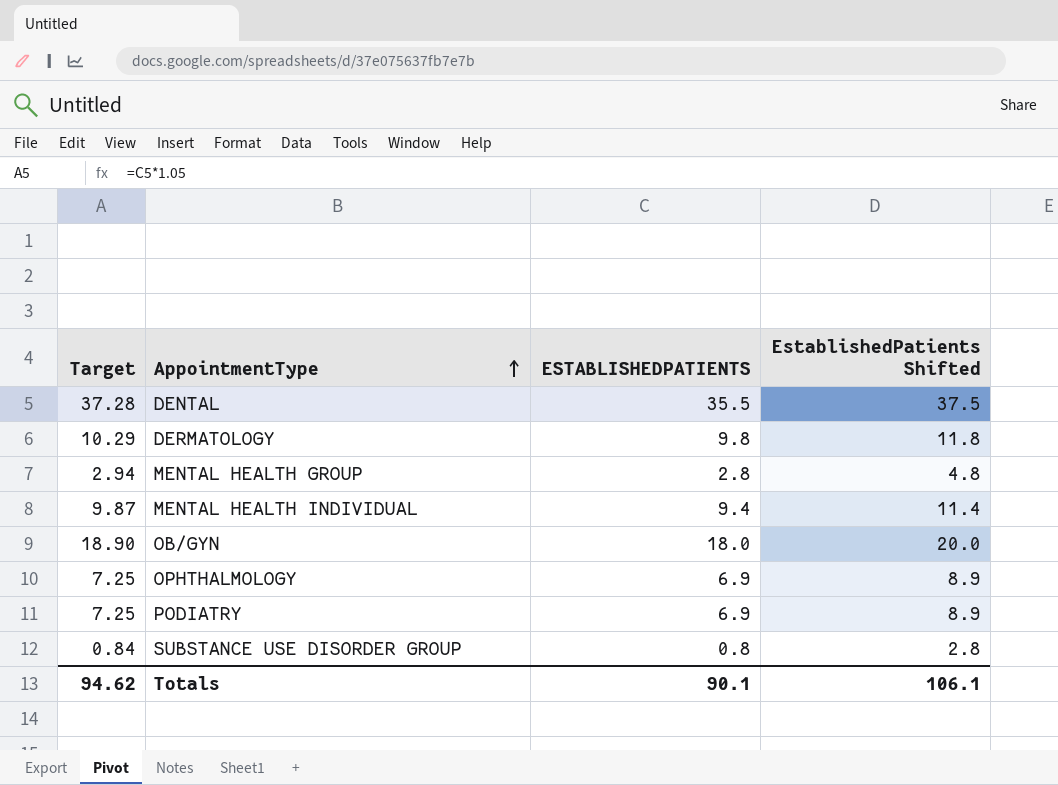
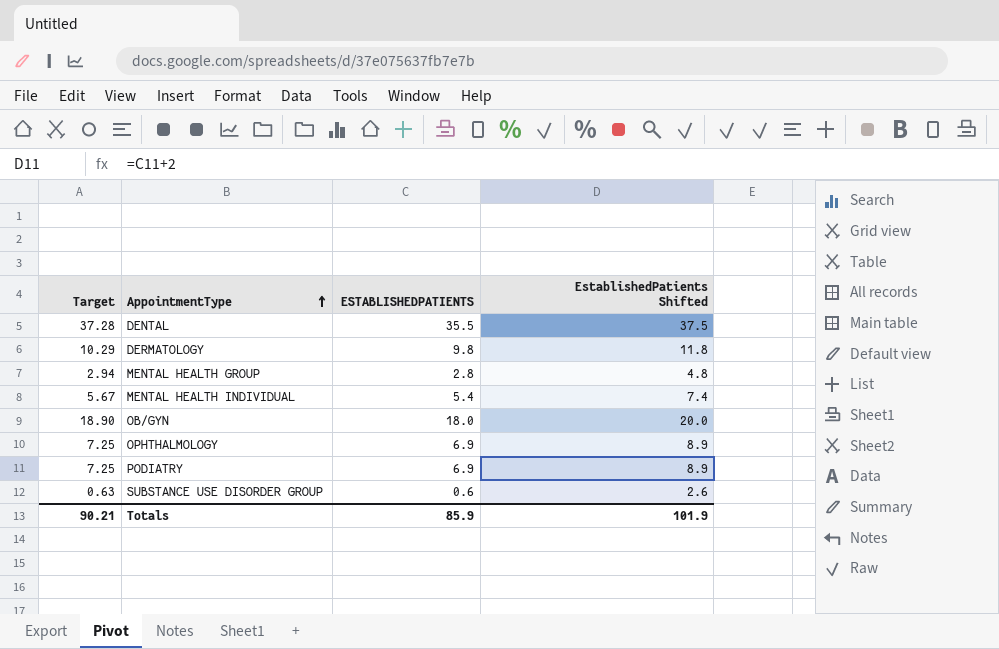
MENTAL HEALTH INDIVIDUAL | Target: 9.87 -> 5.67
MENTAL HEALTH INDIVIDUAL | ESTABLISHEDPATIENTS: 9.4 -> 5.4
MENTAL HEALTH INDIVIDUAL | EstablishedPatients Shifted: 11.4 -> 7.4
SUBSTANCE USE DISORDER GROUP | Target: 0.84 -> 0.63
SUBSTANCE USE DISORDER GROUP | ESTABLISHEDPATIENTS: 0.8 -> 0.6
SUBSTANCE USE DISORDER GROUP | EstablishedPatients Shifted: 2.8 -> 2.6
Totals | Target: 94.62 -> 90.21
Totals | ESTABLISHEDPATIENTS: 90.1 -> 85.9
Totals | EstablishedPatients Shifted: 106.1 -> 101.9

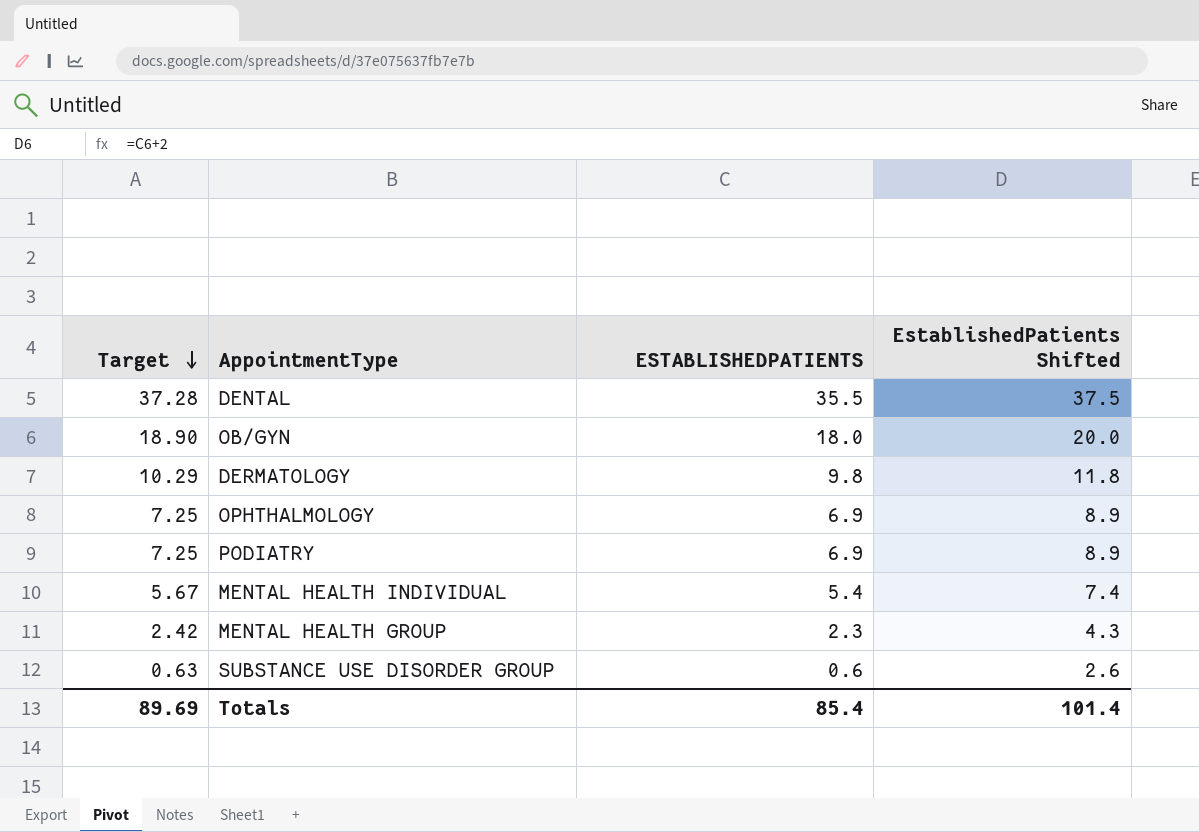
row order: AppointmentType ascending -> Target descending
MENTAL HEALTH GROUP | Target: 2.94 -> 2.42
MENTAL HEALTH GROUP | ESTABLISHEDPATIENTS: 2.8 -> 2.3
MENTAL HEALTH GROUP | EstablishedPatients Shifted: 4.8 -> 4.3
Totals | Target: 90.21 -> 89.69
Totals | ESTABLISHEDPATIENTS: 85.9 -> 85.4
Totals | EstablishedPatients Shifted: 101.9 -> 101.4

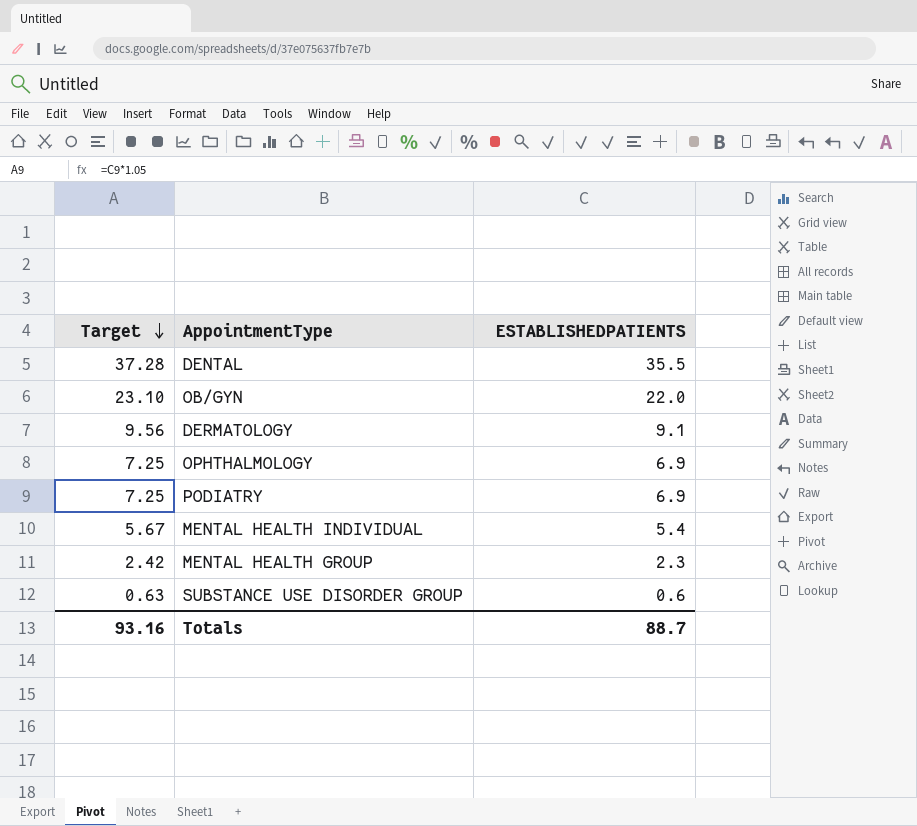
column EstablishedPatients Shifted | formula: [ESTABLISHEDPATIENTS] + 2 -> none
OB/GYN | Target: 18.90 -> 23.10
OB/GYN | ESTABLISHEDPATIENTS: 18.0 -> 22.0
DERMATOLOGY | Target: 10.29 -> 9.56
DERMATOLOGY | ESTABLISHEDPATIENTS: 9.8 -> 9.1
Totals | Target: 89.69 -> 93.16
Totals | ESTABLISHEDPATIENTS: 85.4 -> 88.7

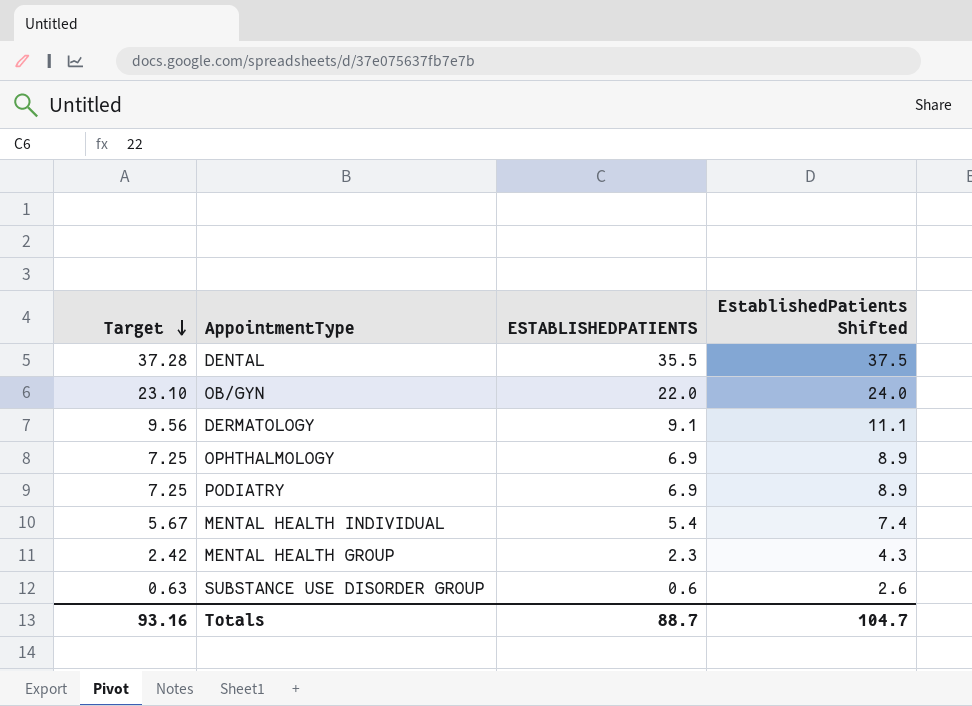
column EstablishedPatients Shifted | formula: none -> [ESTABLISHEDPATIENTS] + 2

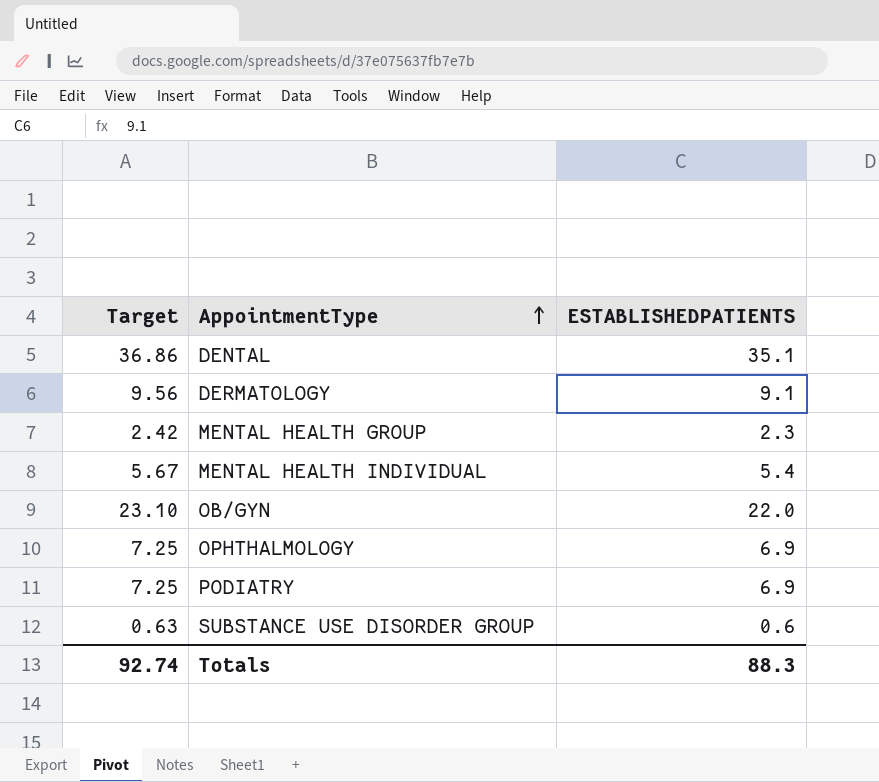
row order: Target descending -> AppointmentType ascending
column EstablishedPatients Shifted | formula: [ESTABLISHEDPATIENTS] + 2 -> none
DENTAL | Target: 37.28 -> 36.86
DENTAL | ESTABLISHEDPATIENTS: 35.5 -> 35.1
Totals | Target: 93.16 -> 92.74
Totals | ESTABLISHEDPATIENTS: 88.7 -> 88.3

